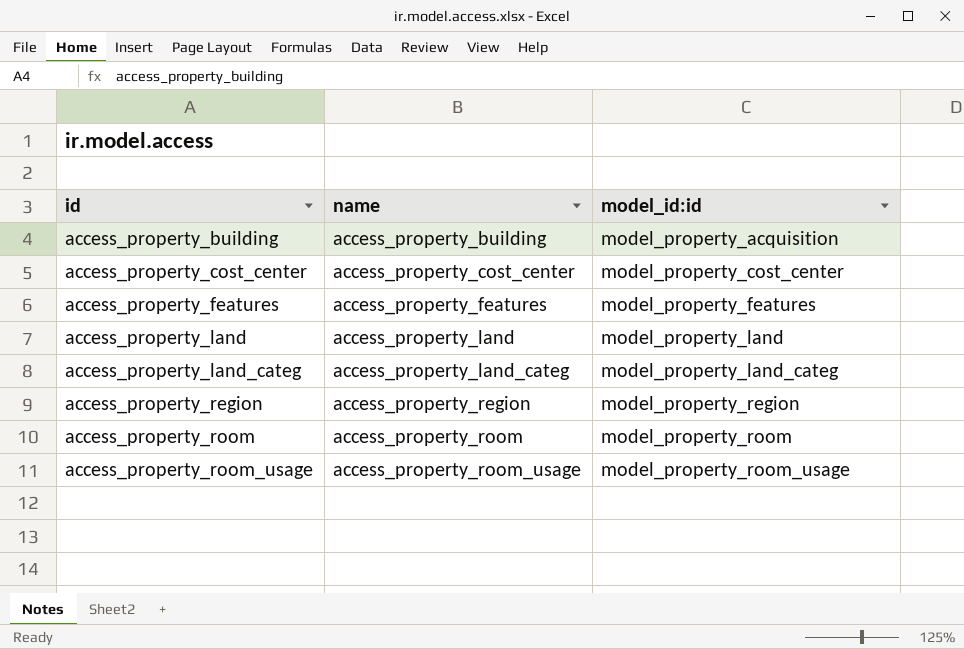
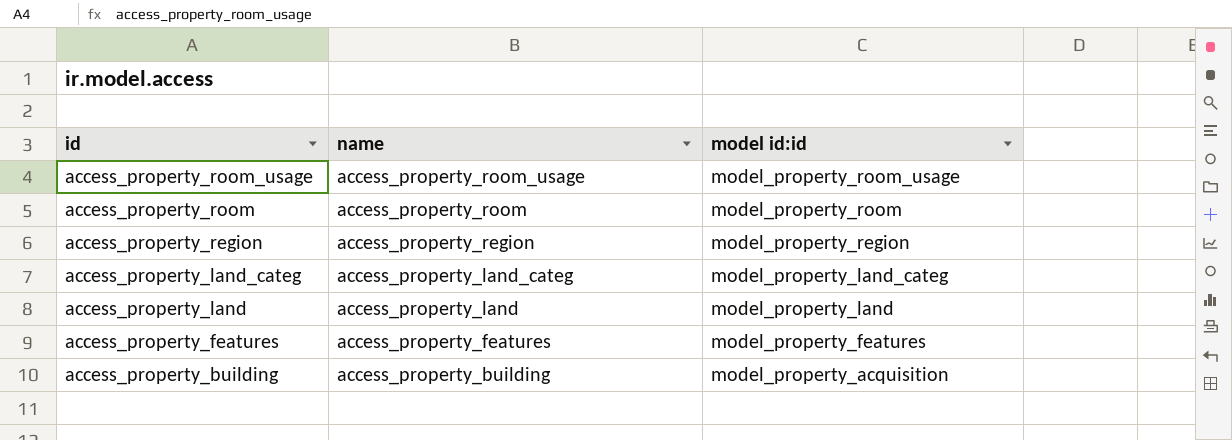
row order: id ascending -> id descending
column name: model_id:id -> model id:id
row access_property_cost_center: access_property_cost_center | model_property_cost_center -> none

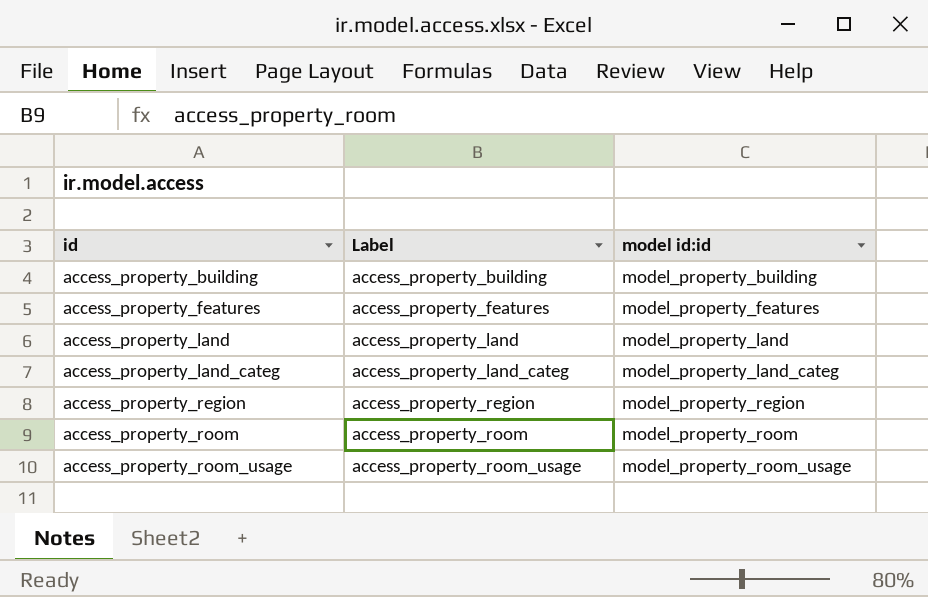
row order: id descending -> id ascending
column name: name -> Label
access_property_building | model id:id: model_property_acquisition -> model_property_building

